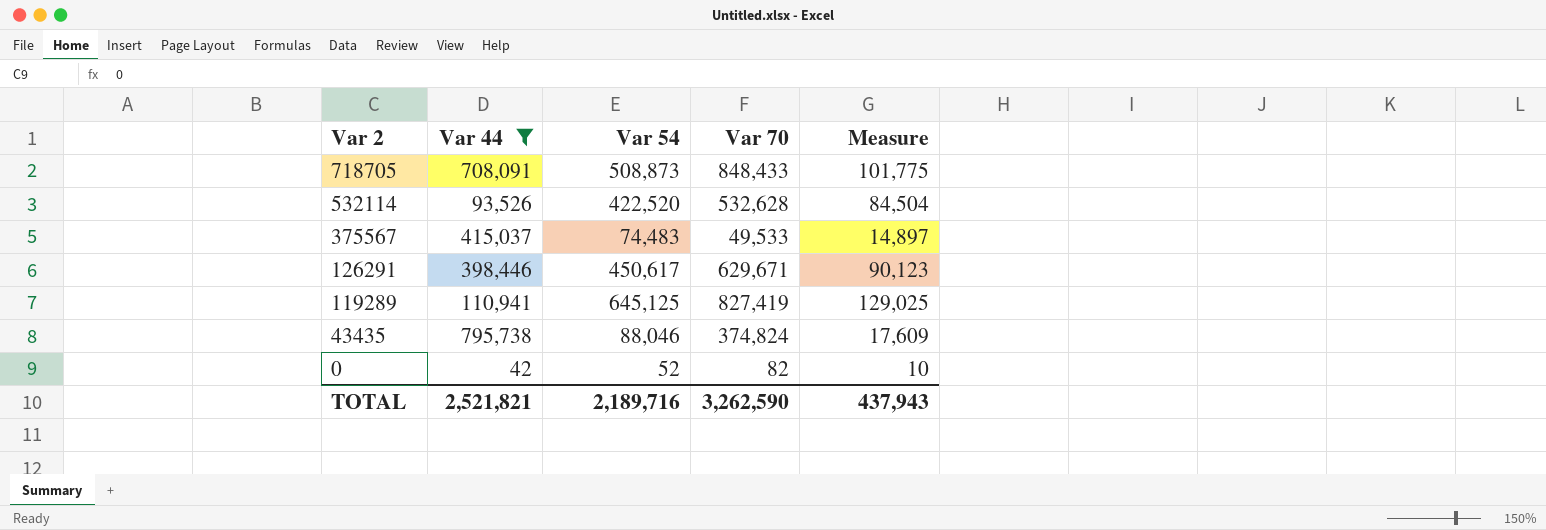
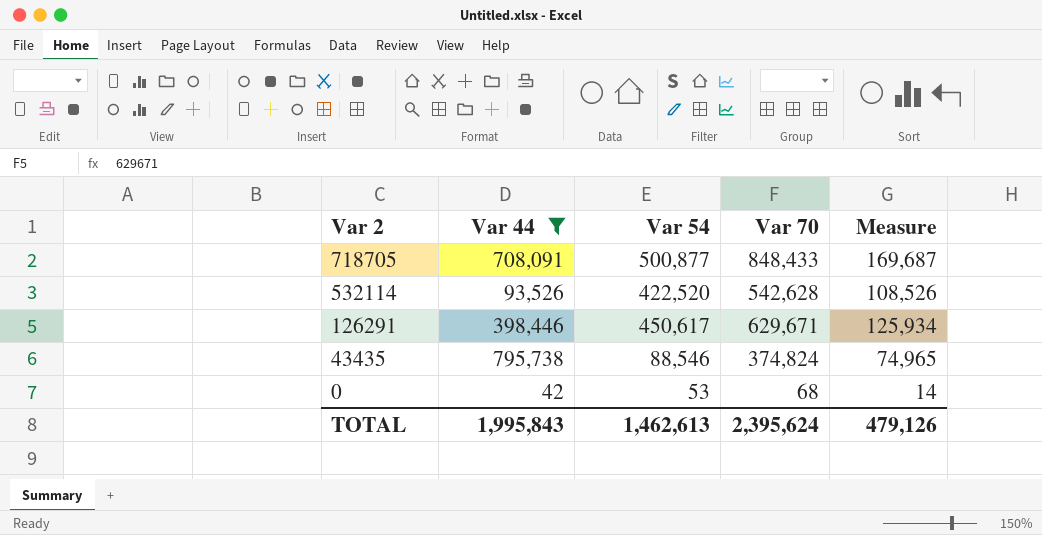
column Measure | formula: [Var 54] * 0.2 -> [Var 70] * 0.2
row 375567: 415,037 | 74,483 | 49,533 | 14,897 -> none
row 119289: 110,941 | 645,125 | 827,419 | 129,025 -> none
718705 | Var 54: 508,873 -> 500,877
532114 | Var 70: 532,628 -> 542,628
43435 | Var 54: 88,046 -> 88,546
0 | Var 54: 52 -> 53
0 | Var 70: 82 -> 68
TOTAL | Var 44: 2,521,821 -> 1,995,843
TOTAL | Var 54: 2,189,716 -> 1,462,613
TOTAL | Var 70: 3,262,590 -> 2,395,624
TOTAL | Measure: 437,943 -> 479,126

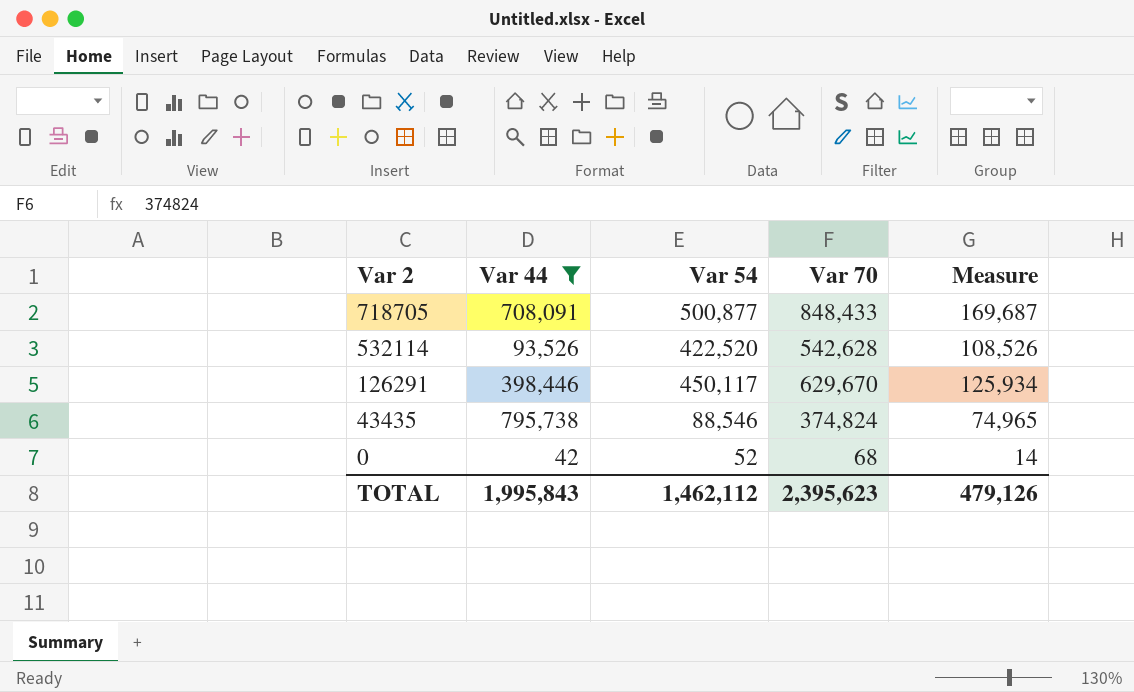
126291 | Var 54: 450,617 -> 450,117
126291 | Var 70: 629,671 -> 629,670
0 | Var 54: 53 -> 52
TOTAL | Var 54: 1,462,613 -> 1,462,112
TOTAL | Var 70: 2,395,624 -> 2,395,623

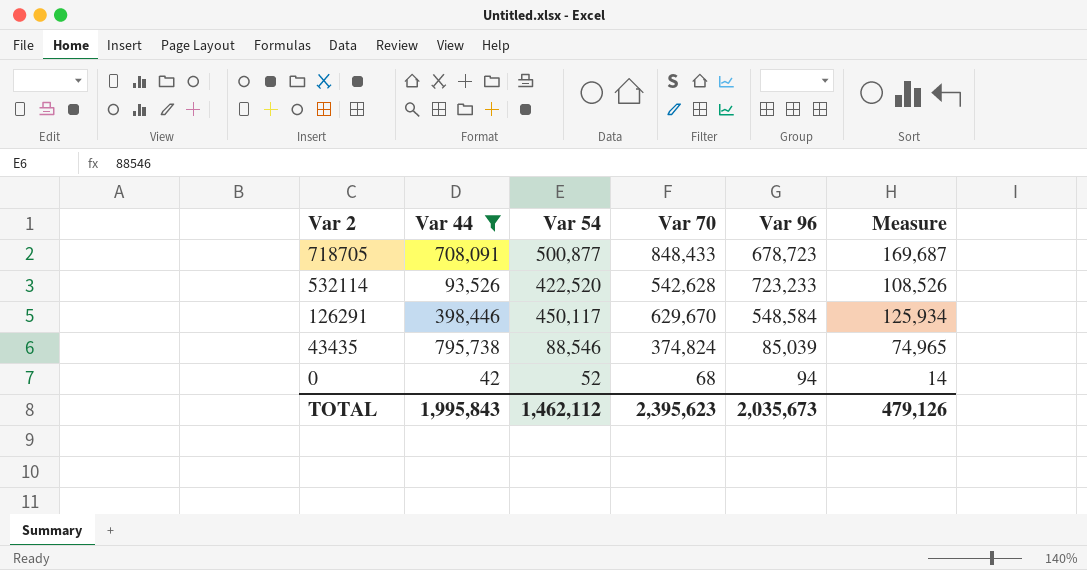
column Var 96 | position: none -> 5

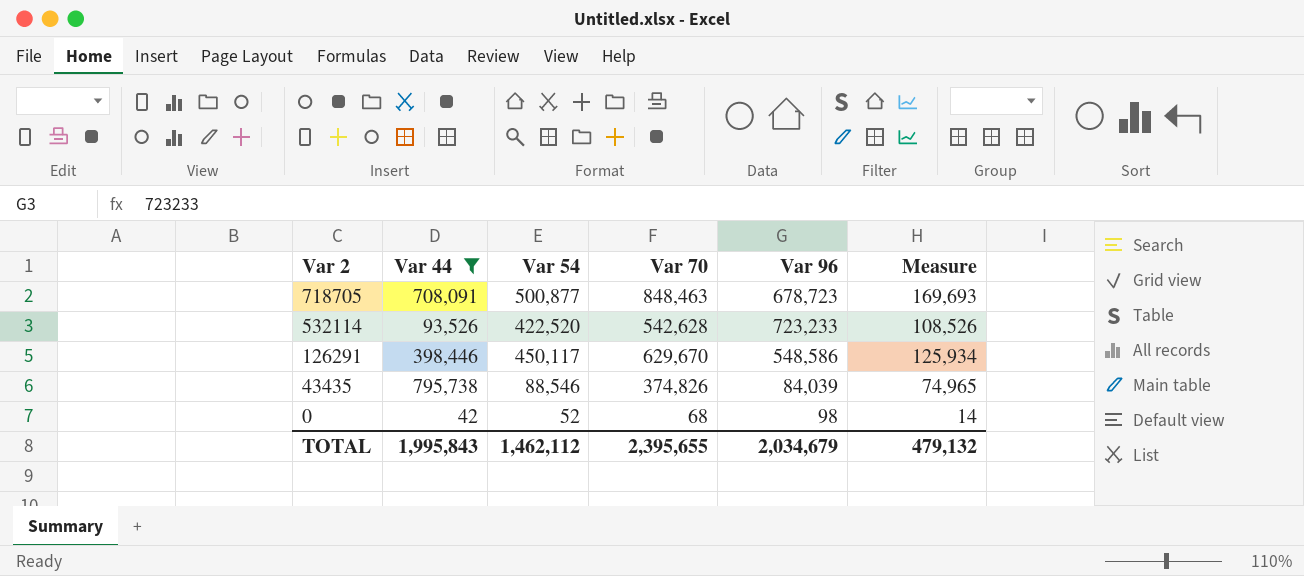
718705 | Var 70: 848,433 -> 848,463
718705 | Measure: 169,687 -> 169,693
126291 | Var 96: 548,584 -> 548,586
43435 | Var 70: 374,824 -> 374,826
43435 | Var 96: 85,039 -> 84,039
0 | Var 96: 94 -> 98
TOTAL | Var 70: 2,395,623 -> 2,395,655
TOTAL | Var 96: 2,035,673 -> 2,034,679
TOTAL | Measure: 479,126 -> 479,132

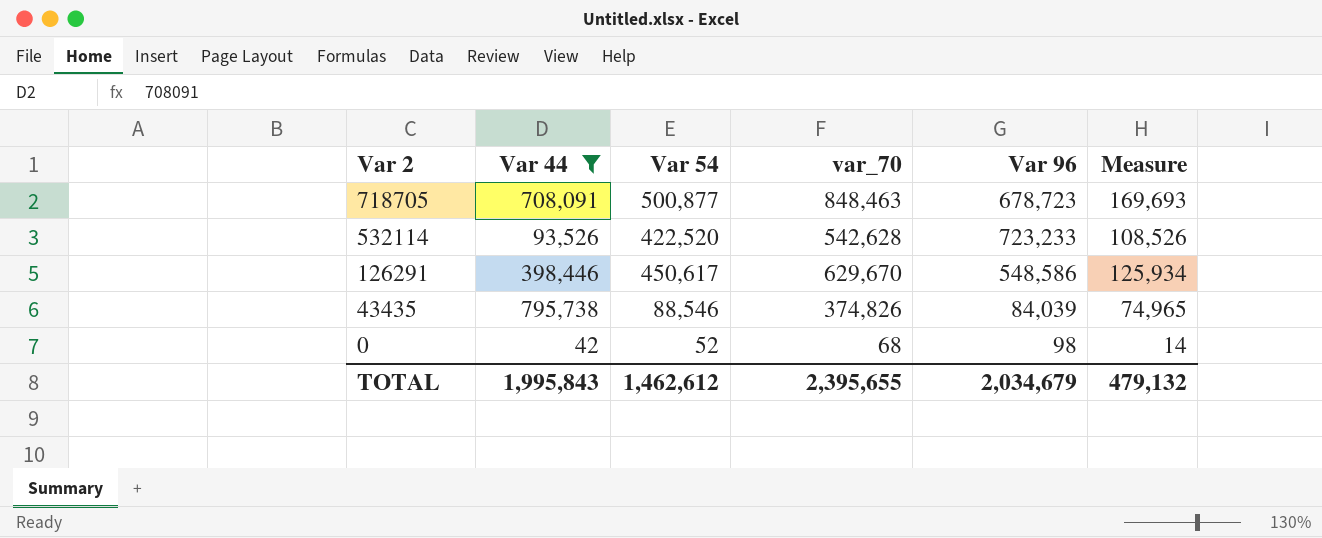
column name: Var 70 -> var_70
126291 | Var 54: 450,117 -> 450,617
TOTAL | Var 54: 1,462,112 -> 1,462,612

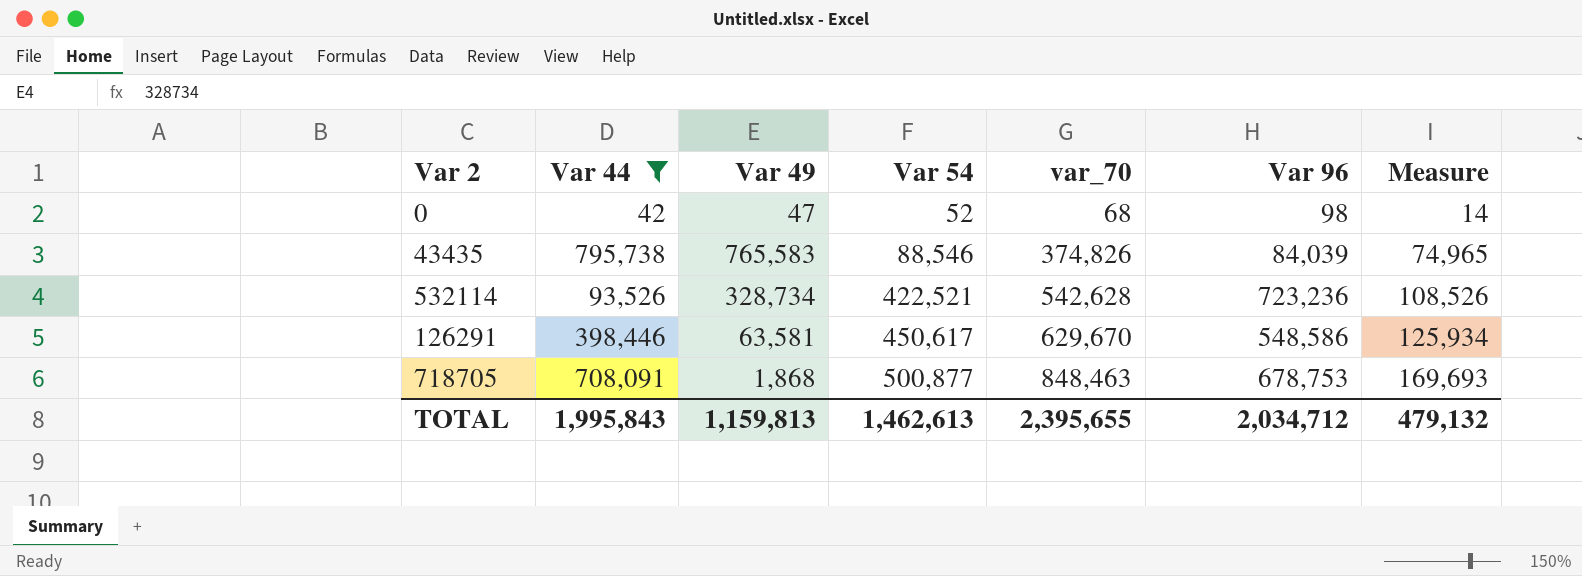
row order: Var 2 descending -> Var 54 ascending
column Var 49 | position: none -> 3
532114 | Var 54: 422,520 -> 422,521
532114 | Var 96: 723,233 -> 723,236
718705 | Var 96: 678,723 -> 678,753
TOTAL | Var 54: 1,462,612 -> 1,462,613
TOTAL | Var 96: 2,034,679 -> 2,034,712

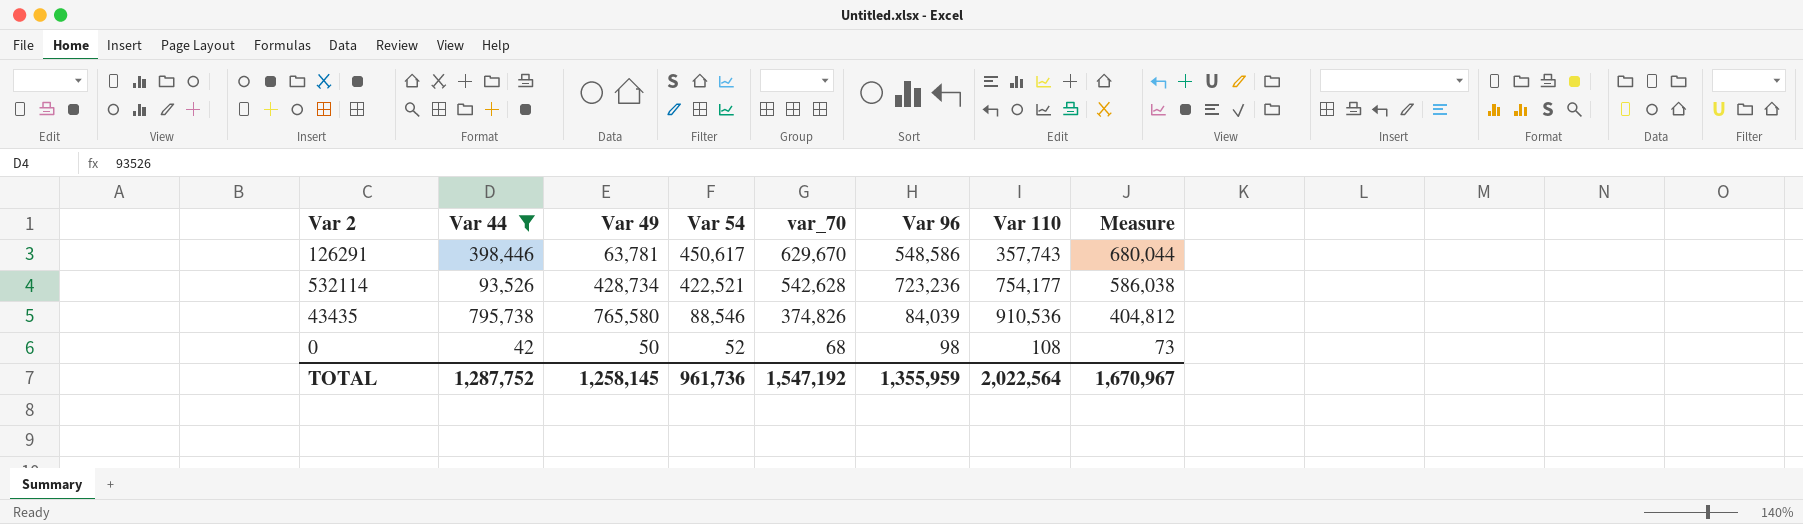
row order: Var 54 ascending -> Var 54 descending
column Var 110 | position: none -> 7
column Measure | formula: [var_70] * 0.2 -> [var_70] * 1.08
row 718705: 708,091 | 1,868 | 500,877 | 848,463 | 678,753 | 169,693 -> none
126291 | Var 49: 63,581 -> 63,781
532114 | Var 49: 328,734 -> 428,734
43435 | Var 49: 765,583 -> 765,580
0 | Var 49: 47 -> 50
TOTAL | Var 44: 1,995,843 -> 1,287,752
TOTAL | Var 49: 1,159,813 -> 1,258,145
TOTAL | Var 54: 1,462,613 -> 961,736
TOTAL | var_70: 2,395,655 -> 1,547,192
TOTAL | Var 96: 2,034,712 -> 1,355,959
TOTAL | Measure: 479,132 -> 1,670,967

